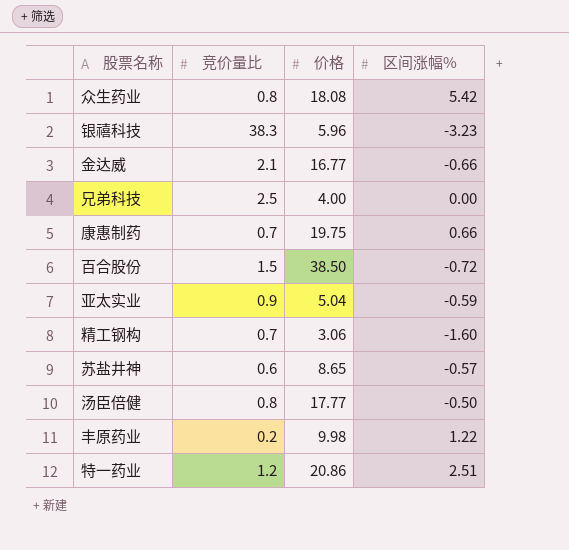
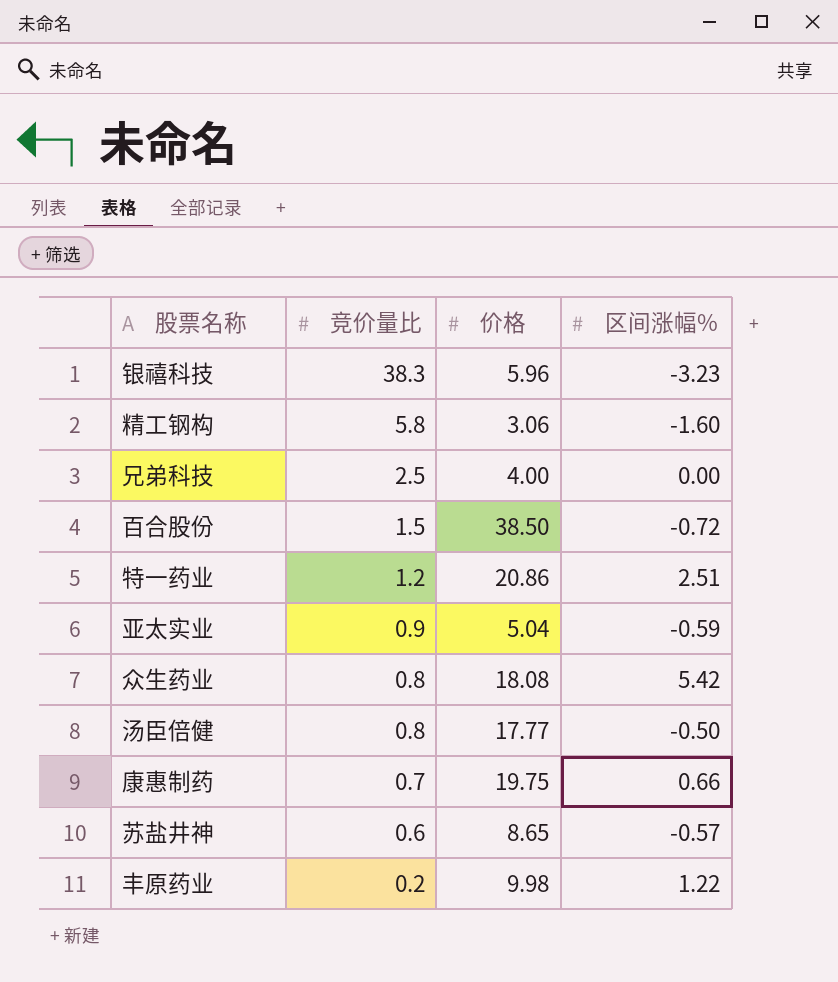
row order: none -> 竞价量比 descending
row 金达威: 2.1 | 16.77 | -0.66 -> none
精工钢构 | 竞价量比: 0.7 -> 5.8

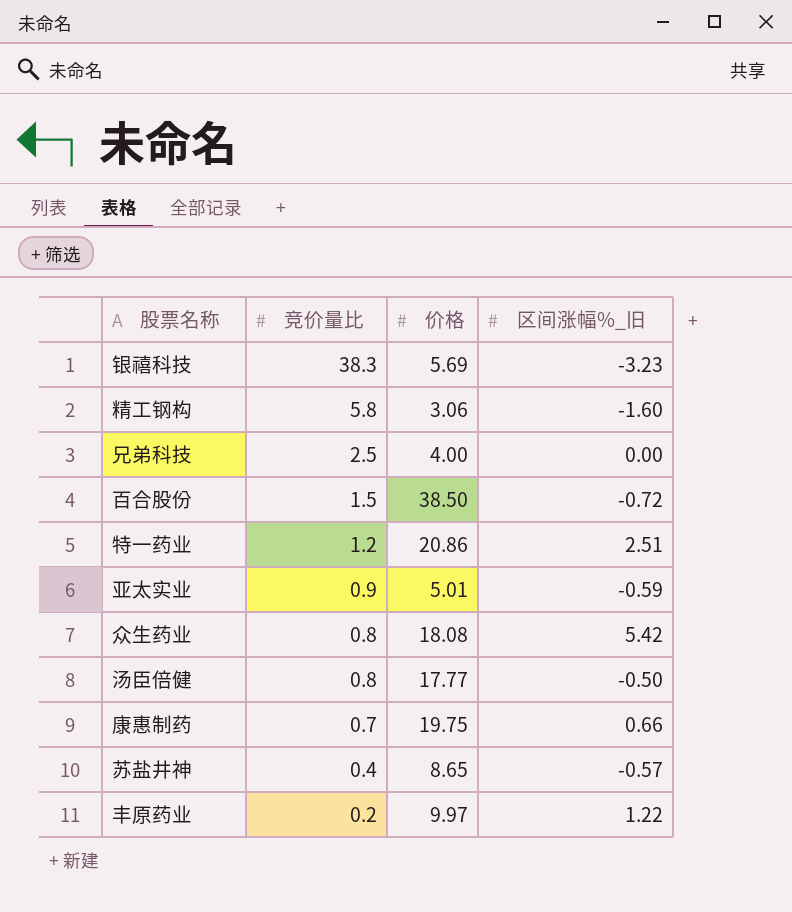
column name: 区间涨幅% -> 区间涨幅%_旧
银禧科技 | 价格: 5.96 -> 5.69
亚太实业 | 价格: 5.04 -> 5.01
苏盐井神 | 竞价量比: 0.6 -> 0.4
丰原药业 | 价格: 9.98 -> 9.97

